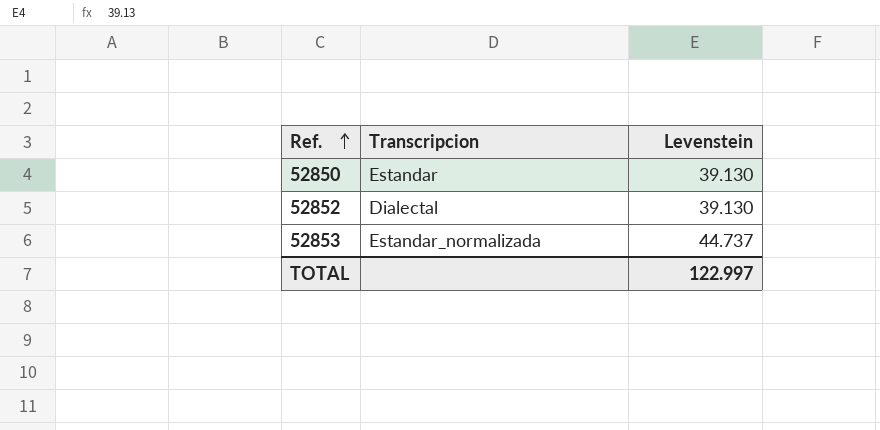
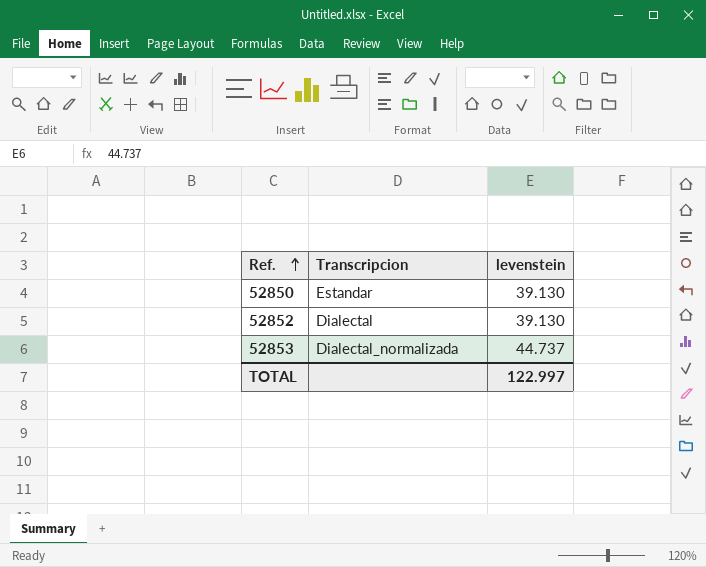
column name: Levenstein -> levenstein
52853 | Transcripcion: Estandar_normalizada -> Dialectal_normalizada

